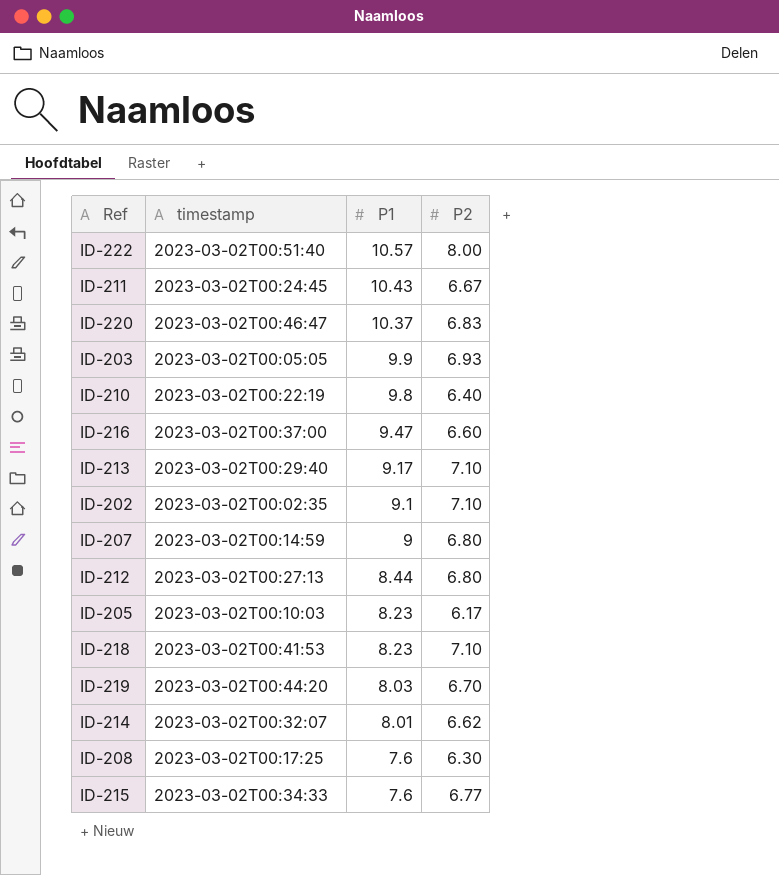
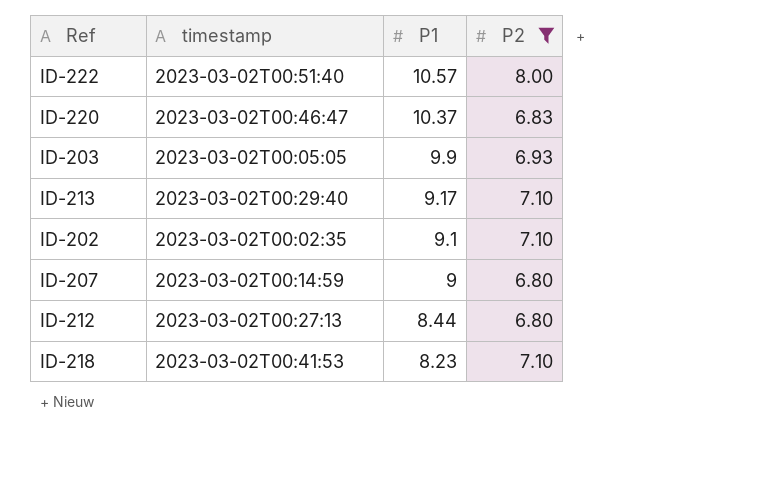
filter: none -> P2 >= 6.80

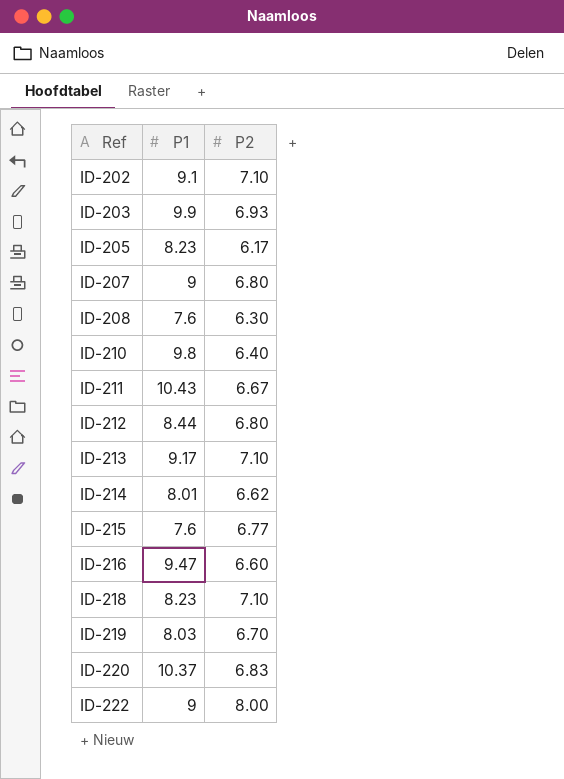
filter: P2 >= 6.80 -> none
row order: P1 descending -> Ref ascending
column timestamp | position: 2 -> none
ID-222 | P1: 10.57 -> 9

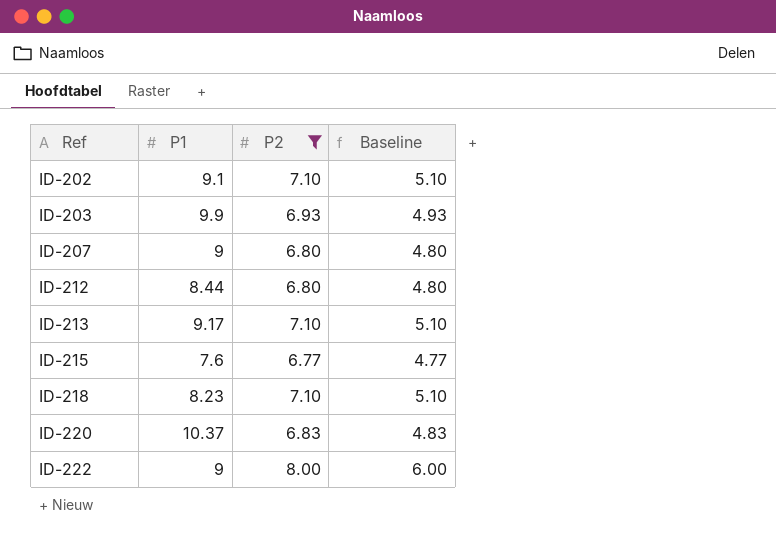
filter: none -> P2 >= 6.77
column Baseline | formula: none -> [P2] - 2

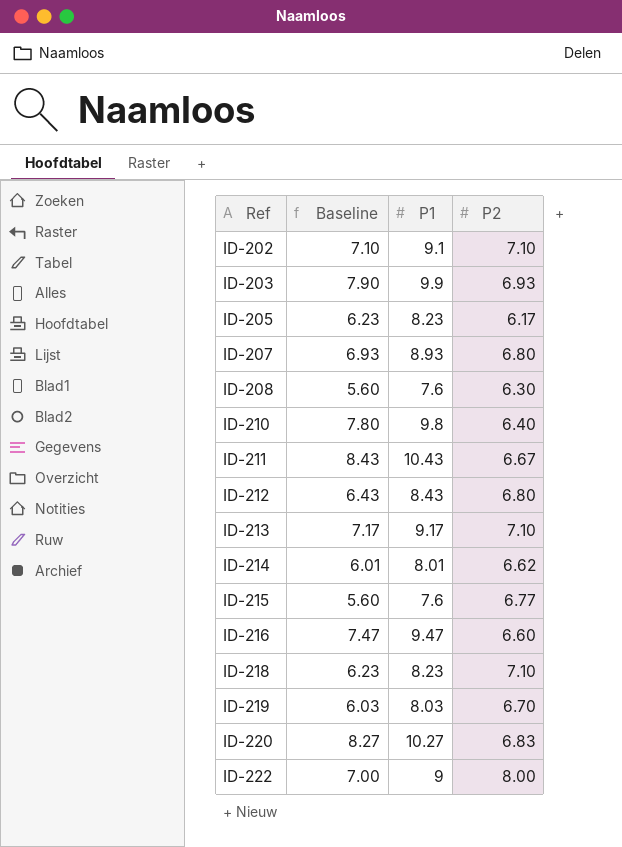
filter: P2 >= 6.77 -> none
column Baseline | formula: [P2] - 2 -> [P1] - 2
column Baseline | position: 4 -> 2
ID-207 | P1: 9 -> 8.93
ID-212 | P1: 8.44 -> 8.43
ID-220 | P1: 10.37 -> 10.27

